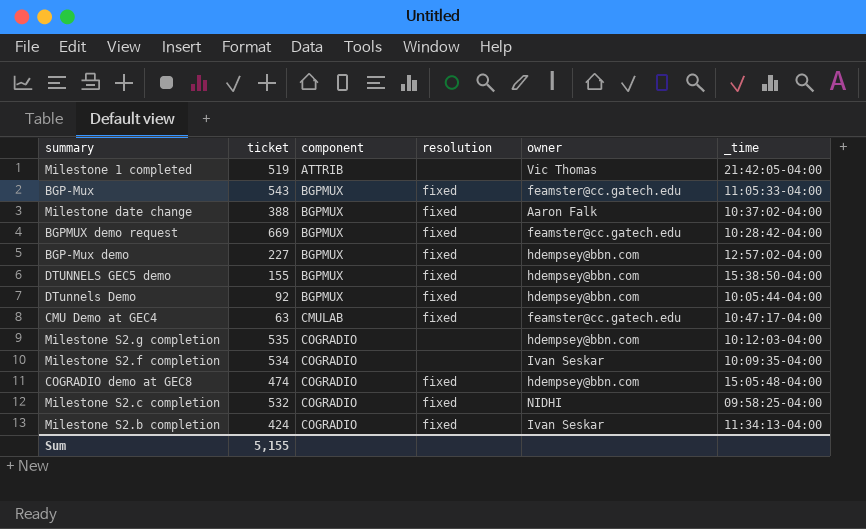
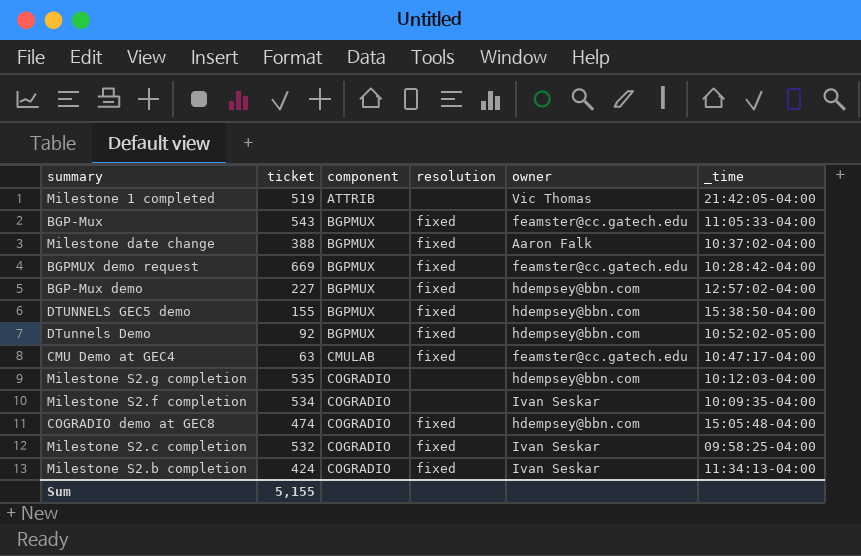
DTunnels Demo | _time: 10:05:44-04:00 -> 10:52:02-05:00
Milestone S2.c completion | owner: NIDHI -> Ivan Seskar

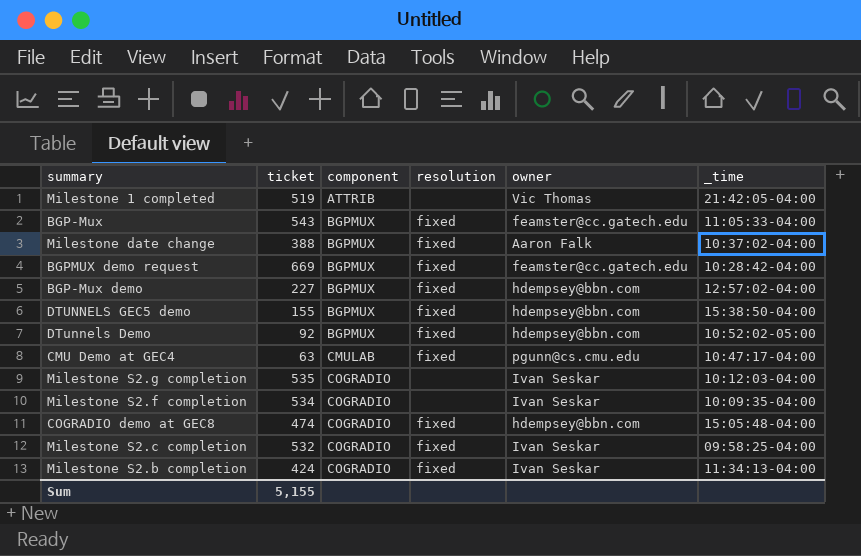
CMU Demo at GEC4 | owner: feamster@cc.gatech.edu -> pgunn@cs.cmu.edu
Milestone S2.g completion | owner: hdempsey@bbn.com -> Ivan Seskar

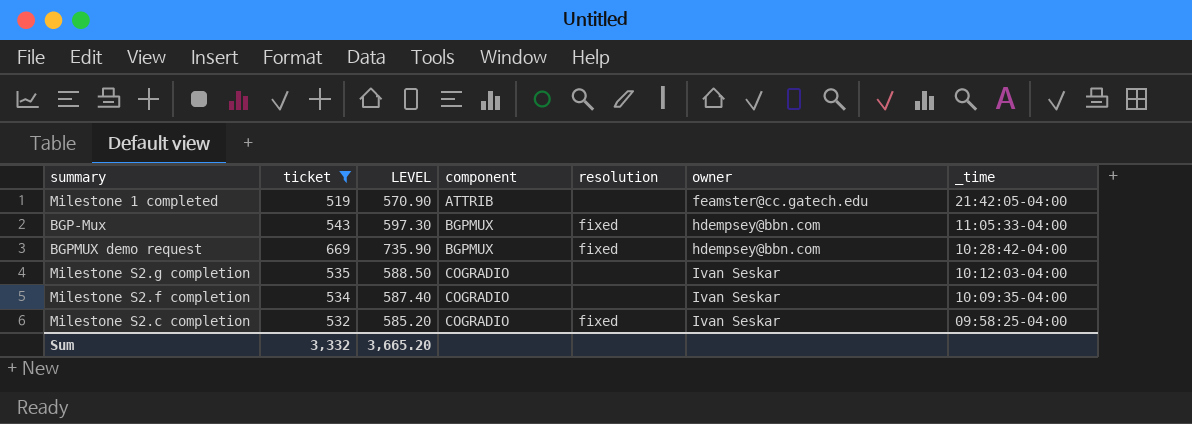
filter: none -> ticket >= 519
column LEVEL | formula: none -> [ticket] * 1.1
Milestone 1 completed | owner: Vic Thomas -> feamster@cc.gatech.edu
BGP-Mux | owner: feamster@cc.gatech.edu -> hdempsey@bbn.com
BGPMUX demo request | owner: feamster@cc.gatech.edu -> hdempsey@bbn.com
Sum | ticket: 5,155 -> 3,332

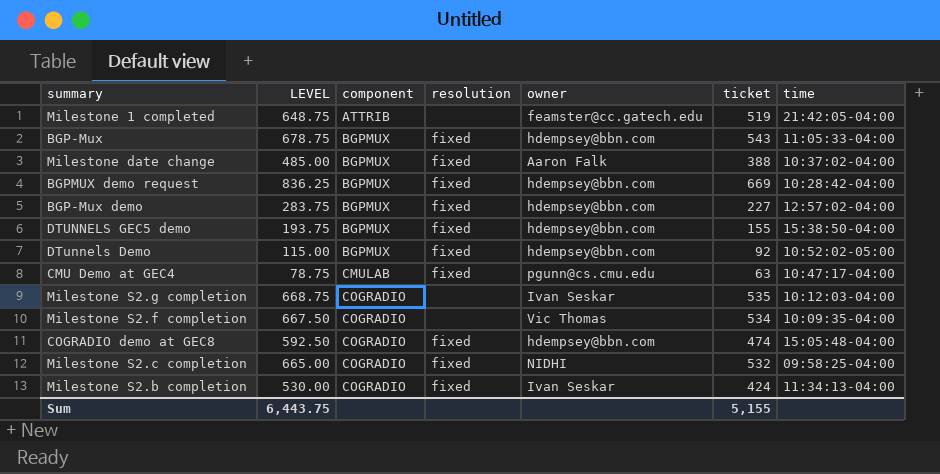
filter: ticket >= 519 -> none
column LEVEL | formula: [ticket] * 1.1 -> [ticket] * 1.25
column ticket | position: 2 -> 6
column name: _time -> time
Milestone S2.f completion | owner: Ivan Seskar -> Vic Thomas
Milestone S2.c completion | owner: Ivan Seskar -> NIDHI
Sum | LEVEL: 3,665.20 -> 6,443.75
Sum | ticket: 3,332 -> 5,155

